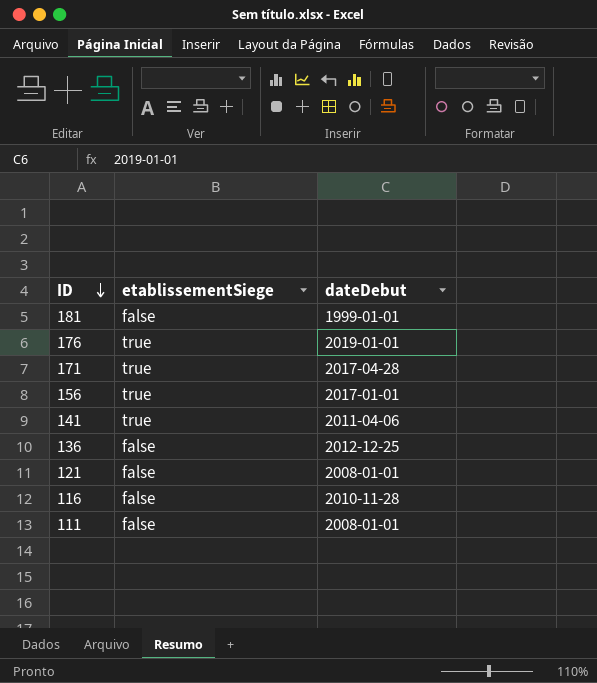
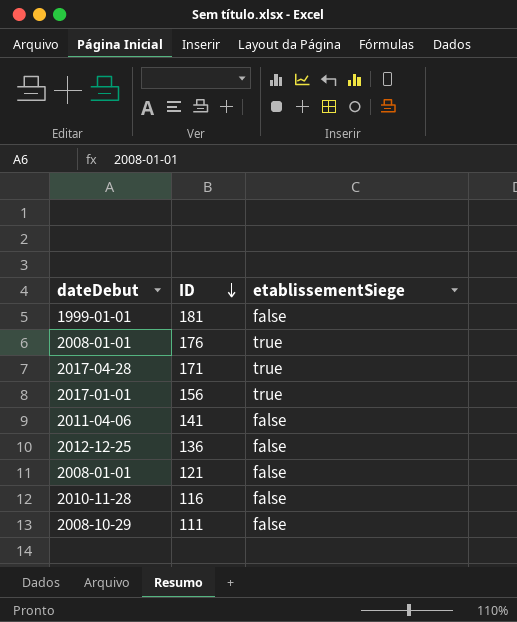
column dateDebut | position: 3 -> 1
176 | dateDebut: 2019-01-01 -> 2008-01-01
141 | etablissementSiege: true -> false
111 | dateDebut: 2008-01-01 -> 2008-10-29

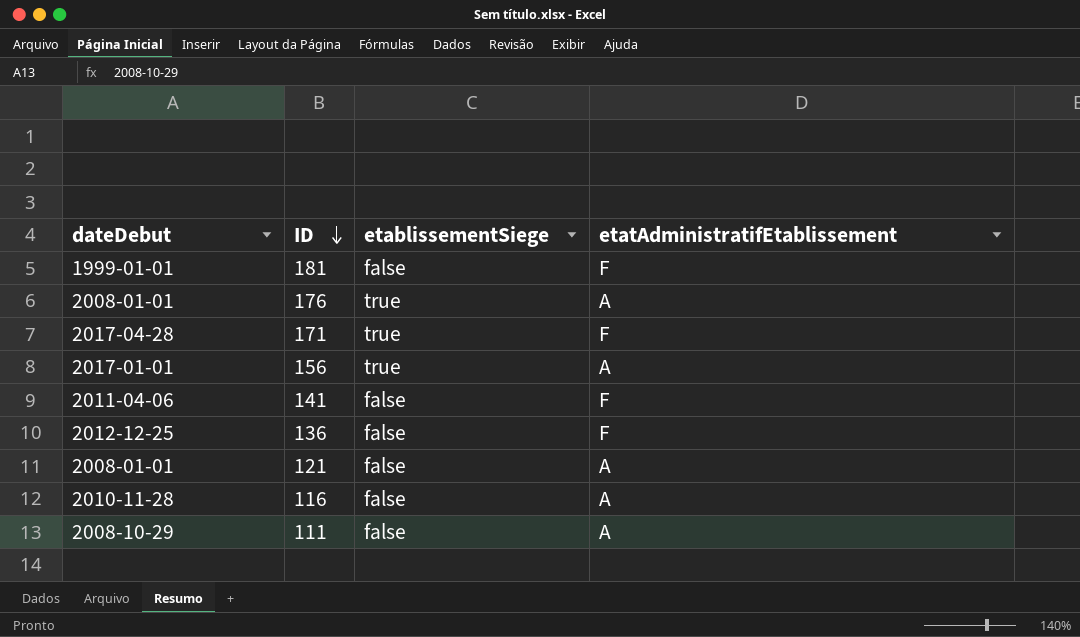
column etatAdministratifEtablissement | position: none -> 4

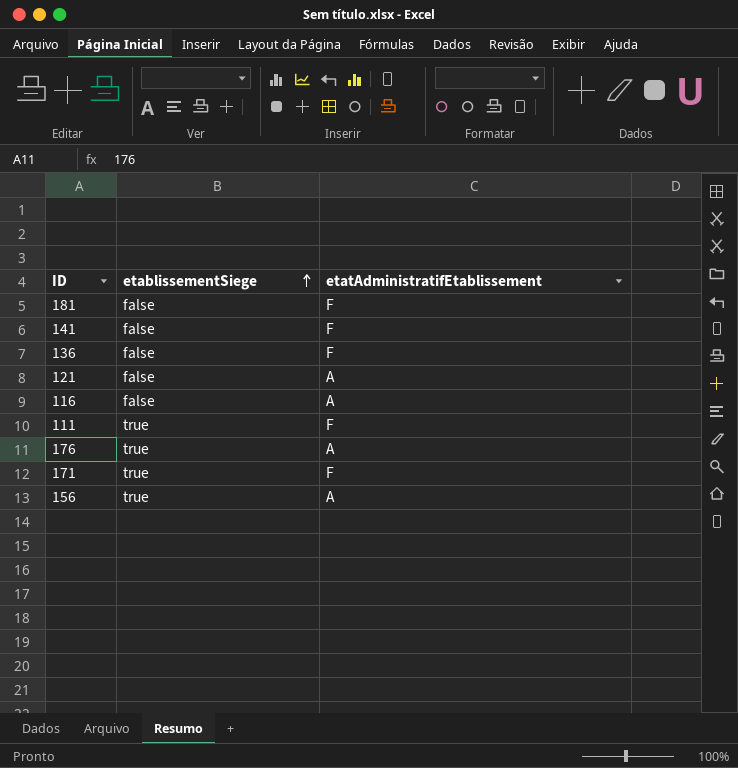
row order: ID descending -> etablissementSiege ascending
column dateDebut | position: 1 -> none
111 | etablissementSiege: false -> true
111 | etatAdministratifEtablissement: A -> F

